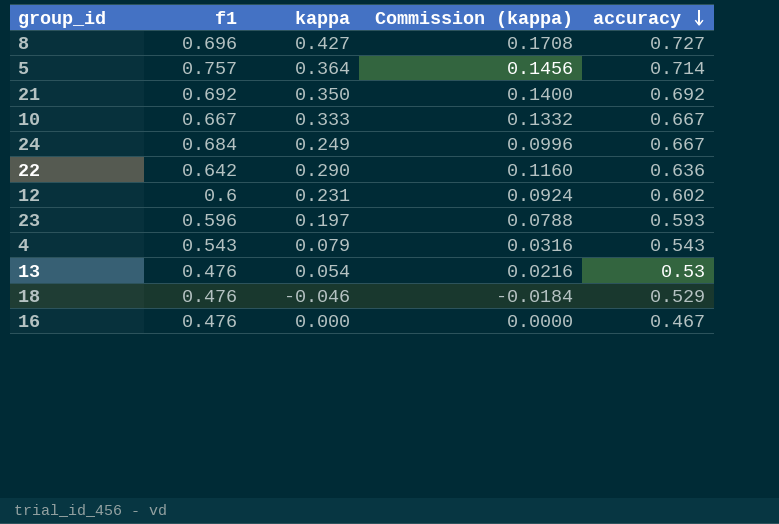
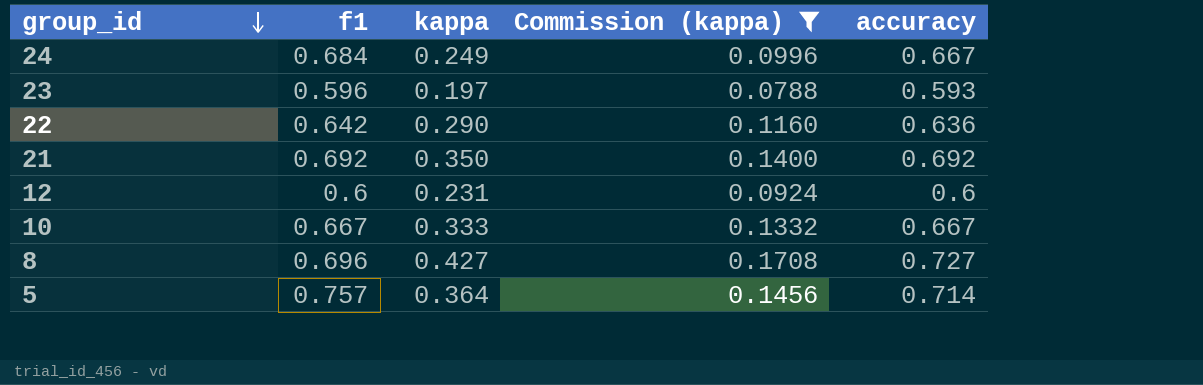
filter: none -> Commission (kappa) >= 0.0788
row order: accuracy descending -> group_id descending
12 | accuracy: 0.602 -> 0.6

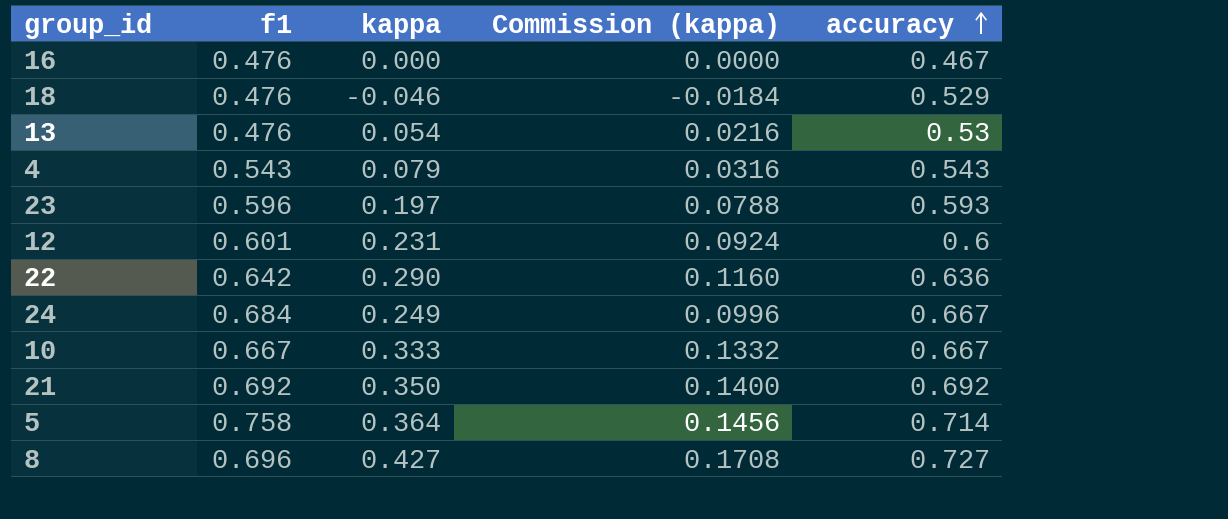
filter: Commission (kappa) >= 0.0788 -> none
row order: group_id descending -> accuracy ascending
12 | f1: 0.6 -> 0.601
5 | f1: 0.757 -> 0.758

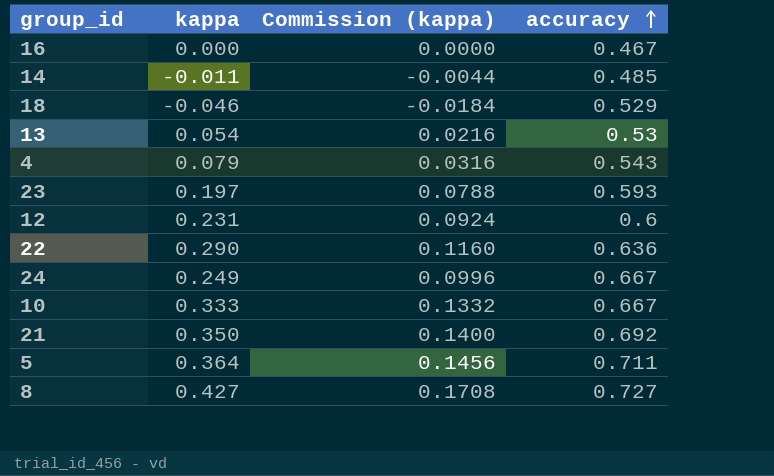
column f1 | position: 2 -> none
row 14: none -> -0.011 | -0.0044 | 0.485
5 | accuracy: 0.714 -> 0.711

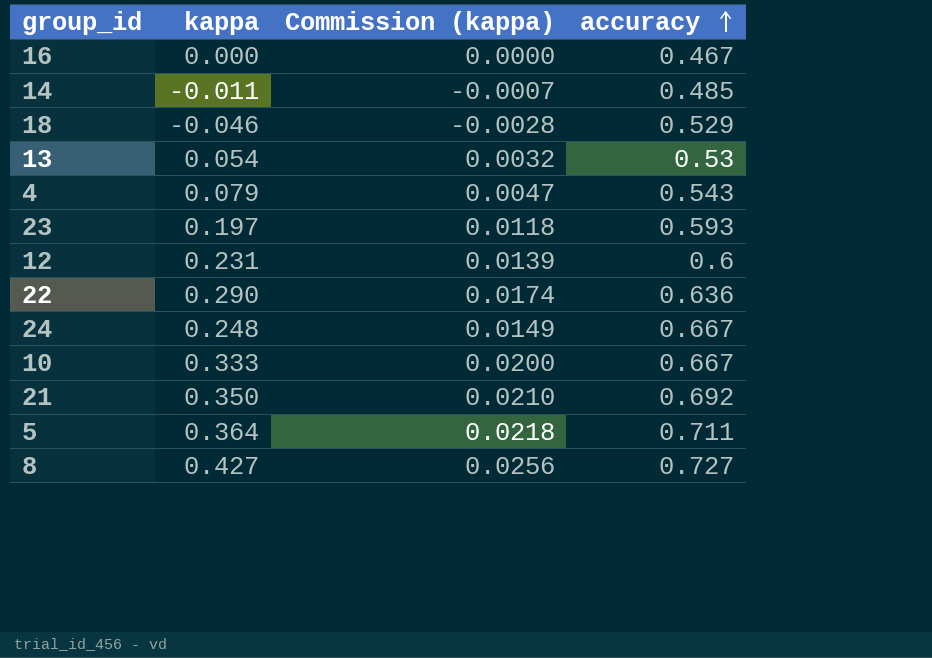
column Commission (kappa) | formula: [kappa] * 0.4 -> [kappa] * 0.06
24 | kappa: 0.249 -> 0.248

